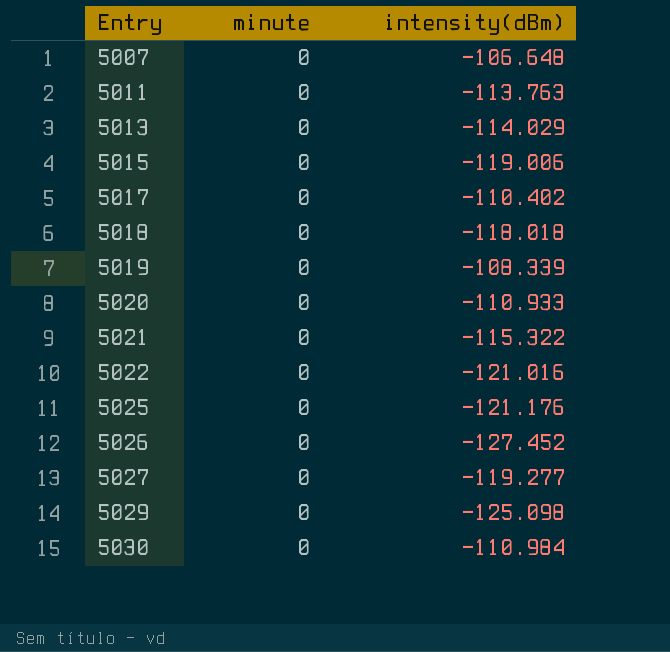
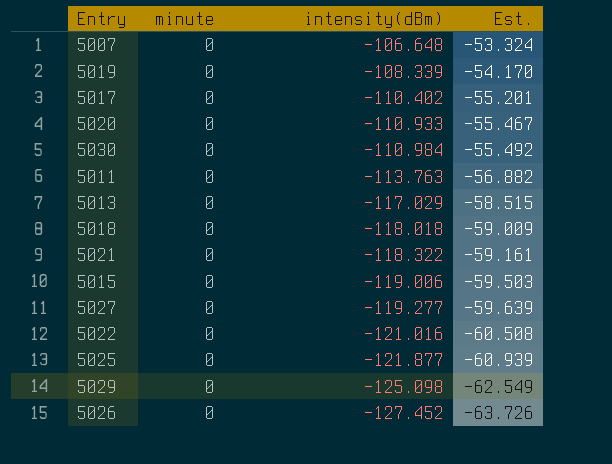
row order: Entry ascending -> intensity(dBm) descending
column Est. | formula: none -> [intensity(dBm)] * 0.5
5013 | intensity(dBm): -114.029 -> -117.029
5021 | intensity(dBm): -115.322 -> -118.322
5025 | intensity(dBm): -121.176 -> -121.877

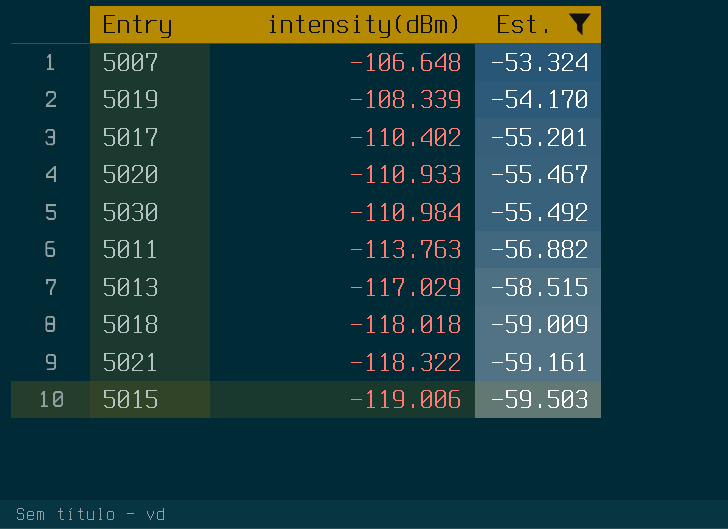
filter: none -> Est. >= -59.503
column minute | position: 2 -> none

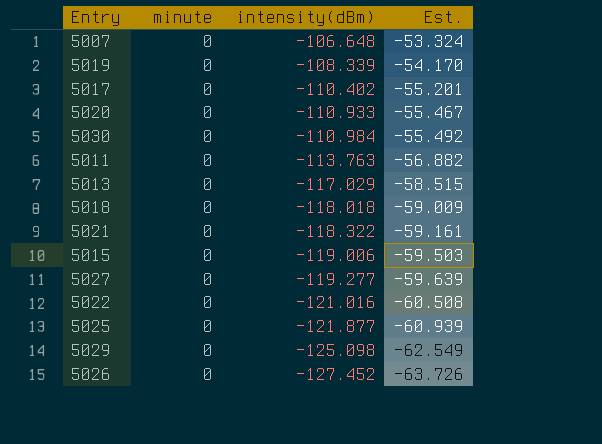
filter: Est. >= -59.503 -> none
column minute | position: none -> 2

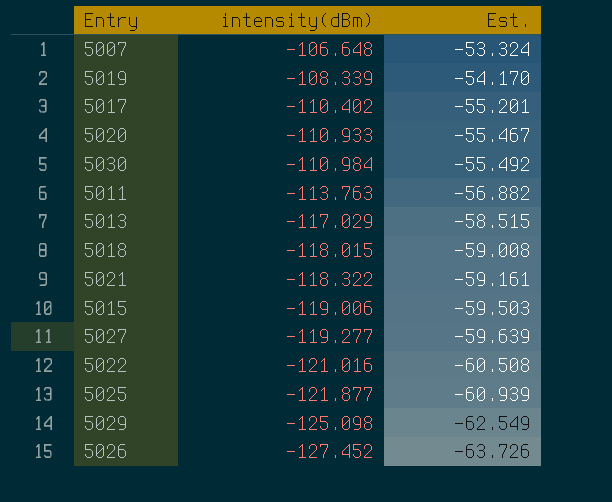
column minute | position: 2 -> none
5018 | intensity(dBm): -118.018 -> -118.015
5018 | Est.: -59.009 -> -59.008

